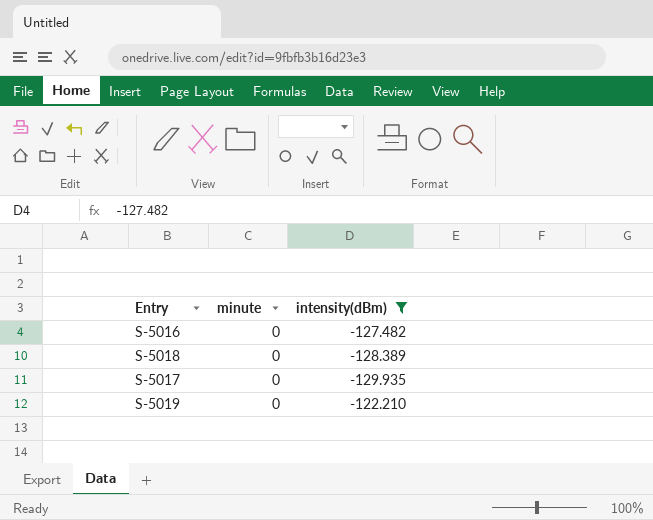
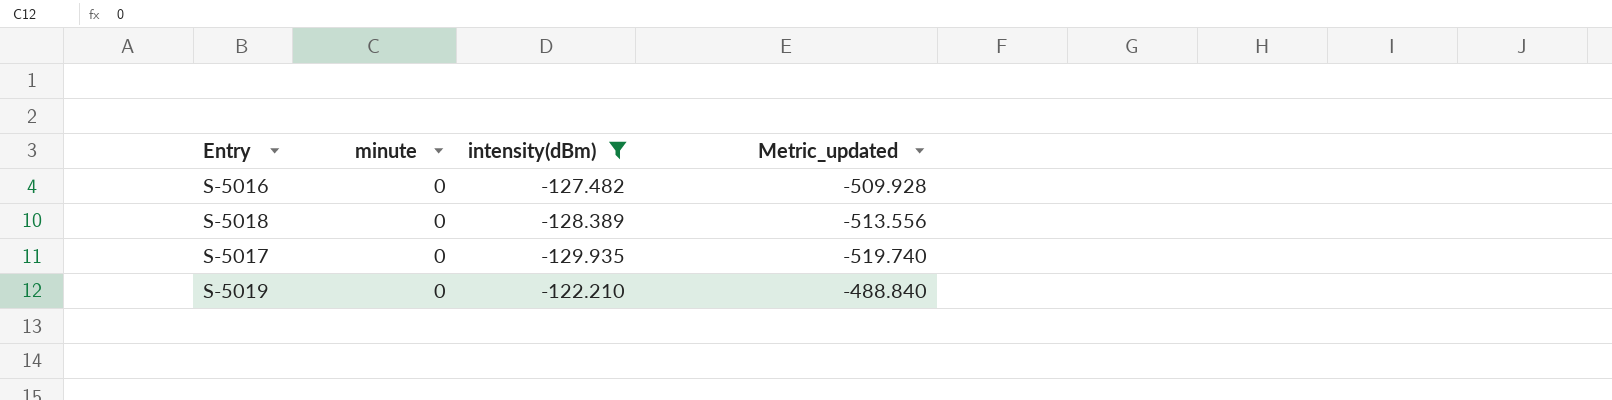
column Metric_updated | formula: none -> [intensity(dBm)] * 4

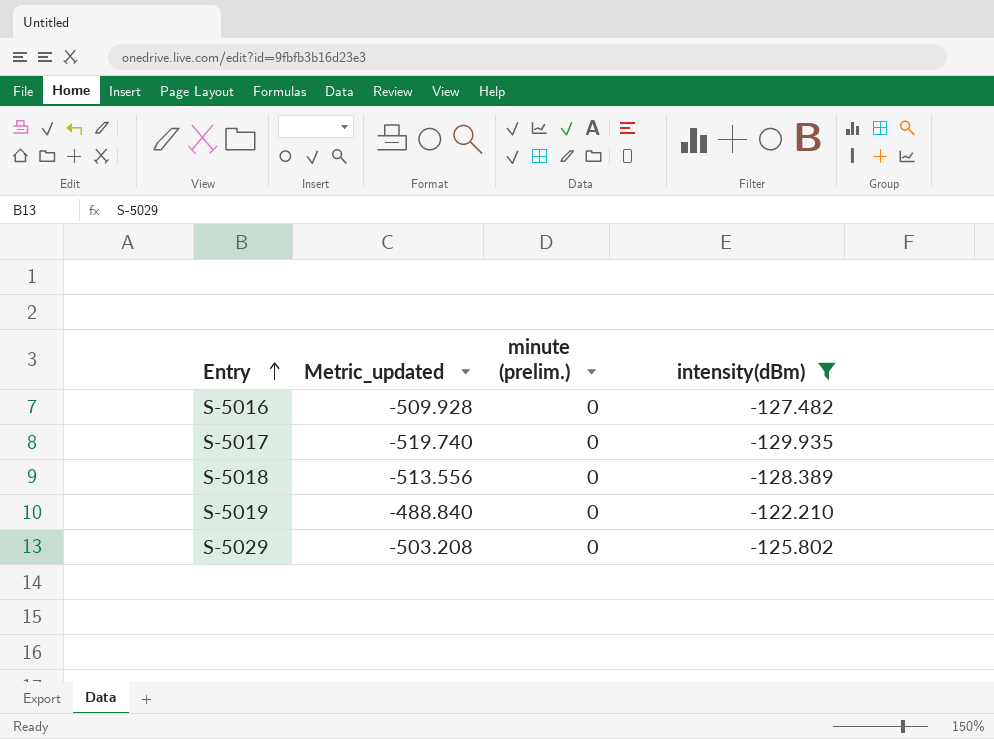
row order: none -> Entry ascending
column Metric_updated | position: 4 -> 2
column name: minute -> minute (prelim.)
row S-5029: none -> -503.208 | 0 | -125.802

